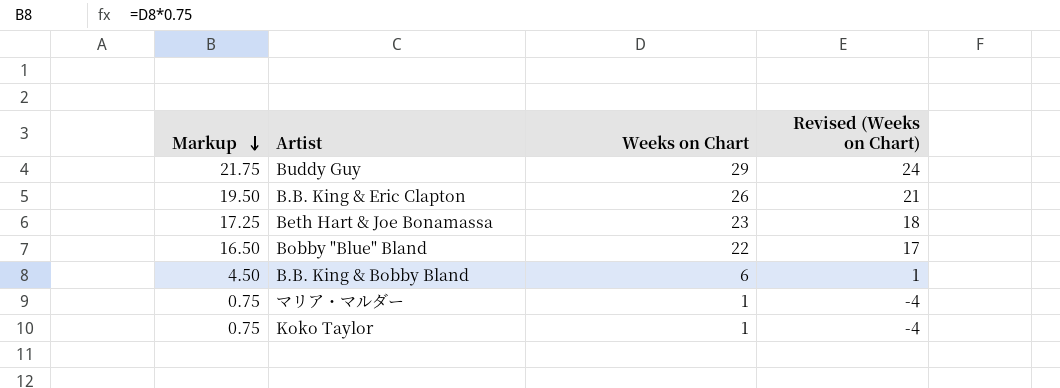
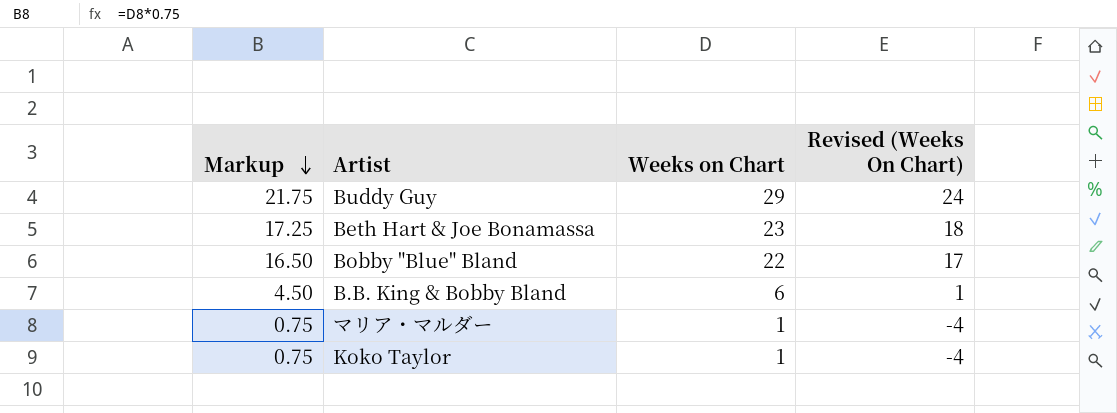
column name: Revised (Weeks on Chart) -> Revised (Weeks On Chart)
row B.B. King & Eric Clapton: 19.50 | 26 | 21 -> none

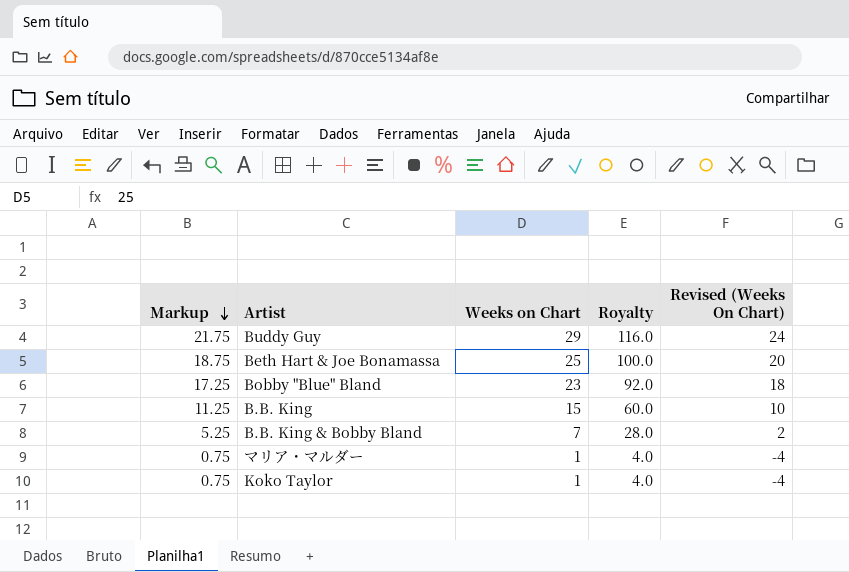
column Royalty | formula: none -> [Weeks on Chart] * 4
Beth Hart & Joe Bonamassa | Markup: 17.25 -> 18.75
Beth Hart & Joe Bonamassa | Weeks on Chart: 23 -> 25
Beth Hart & Joe Bonamassa | Revised (Weeks On Chart): 18 -> 20
Bobby "Blue" Bland | Markup: 16.50 -> 17.25
Bobby "Blue" Bland | Weeks on Chart: 22 -> 23
Bobby "Blue" Bland | Revised (Weeks On Chart): 17 -> 18
row B.B. King: none -> 11.25 | 15 | 60.0 | 10
B.B. King & Bobby Bland | Markup: 4.50 -> 5.25
B.B. King & Bobby Bland | Weeks on Chart: 6 -> 7
B.B. King & Bobby Bland | Revised (Weeks On Chart): 1 -> 2

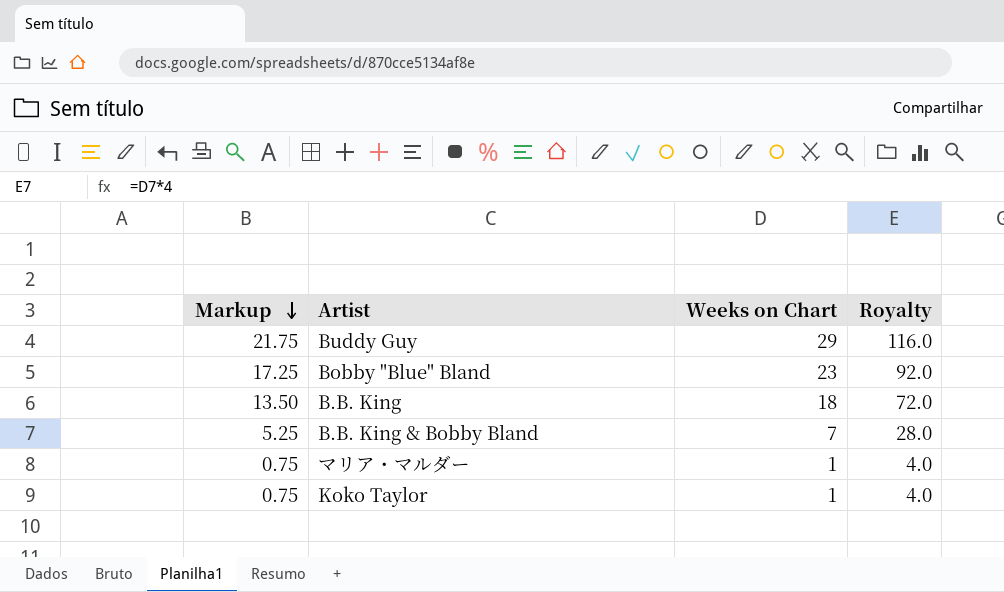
column Revised (Weeks On Chart) | formula: [Weeks on Chart] - 5 -> none
row Beth Hart & Joe Bonamassa: 18.75 | 25 | 100.0 | 20 -> none
B.B. King | Markup: 11.25 -> 13.50
B.B. King | Weeks on Chart: 15 -> 18
B.B. King | Royalty: 60.0 -> 72.0

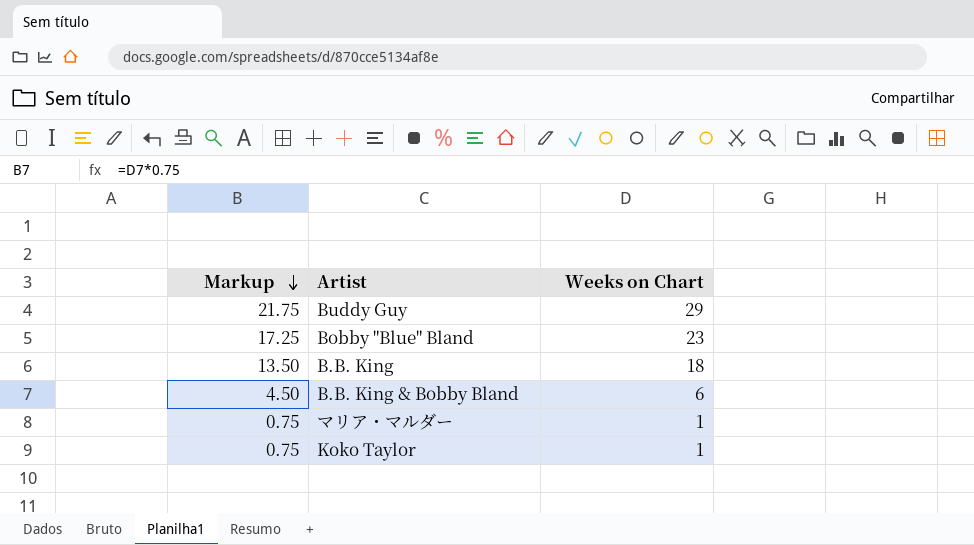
column Royalty | formula: [Weeks on Chart] * 4 -> none
B.B. King & Bobby Bland | Markup: 5.25 -> 4.50
B.B. King & Bobby Bland | Weeks on Chart: 7 -> 6

